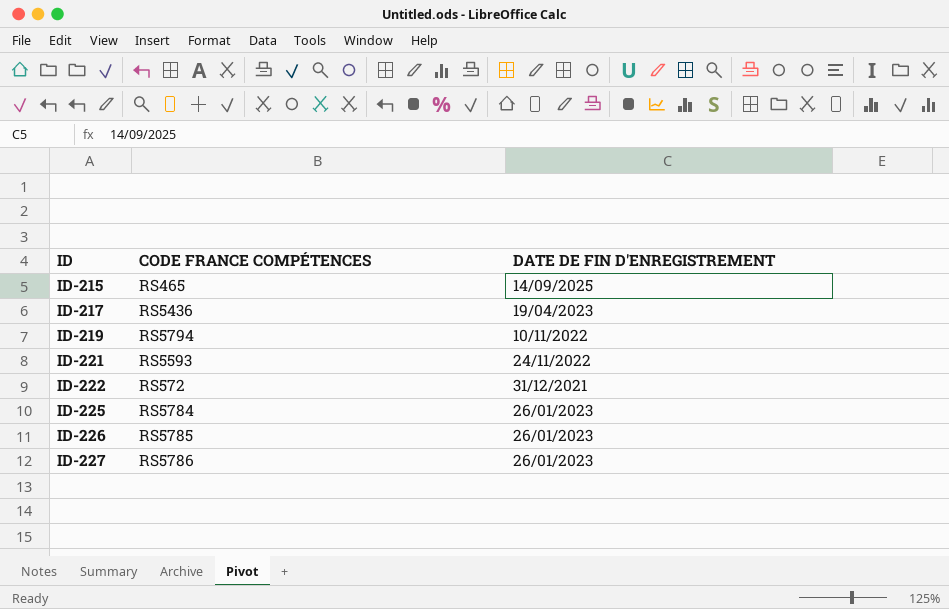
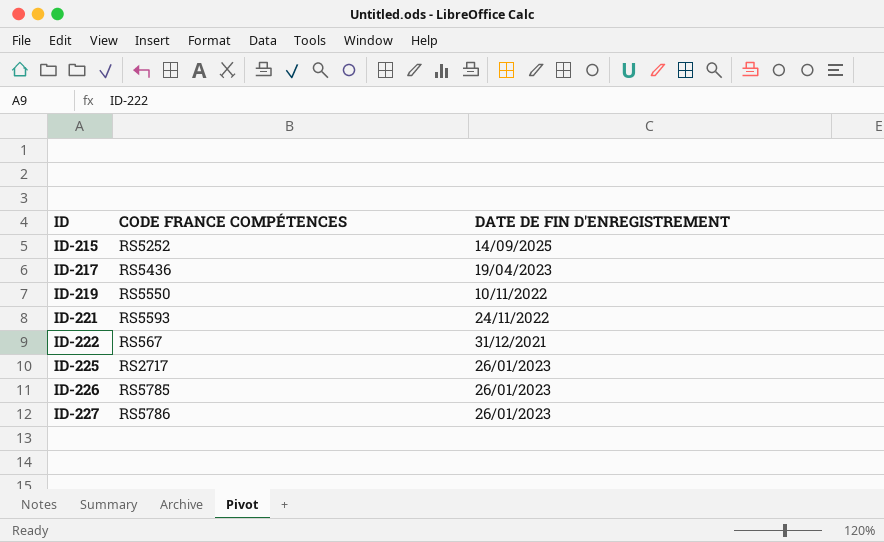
ID-215 | CODE FRANCE COMPÉTENCES: RS465 -> RS5252
ID-219 | CODE FRANCE COMPÉTENCES: RS5794 -> RS5550
ID-222 | CODE FRANCE COMPÉTENCES: RS572 -> RS567
ID-225 | CODE FRANCE COMPÉTENCES: RS5784 -> RS2717

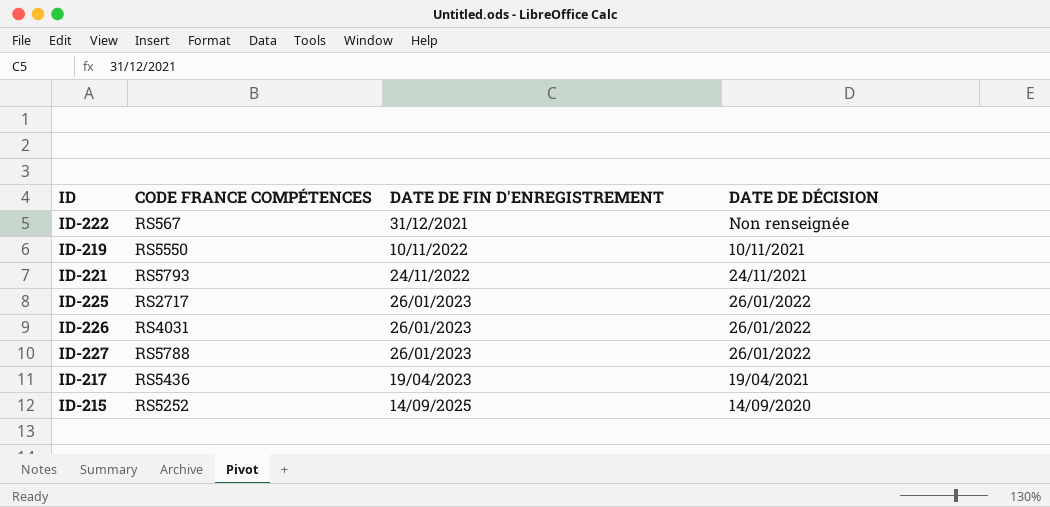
row order: ID ascending -> DATE DE FIN D'ENREGISTREMENT ascending
column DATE DE DÉCISION | position: none -> 4
ID-221 | CODE FRANCE COMPÉTENCES: RS5593 -> RS5793
ID-226 | CODE FRANCE COMPÉTENCES: RS5785 -> RS4031
ID-227 | CODE FRANCE COMPÉTENCES: RS5786 -> RS5788

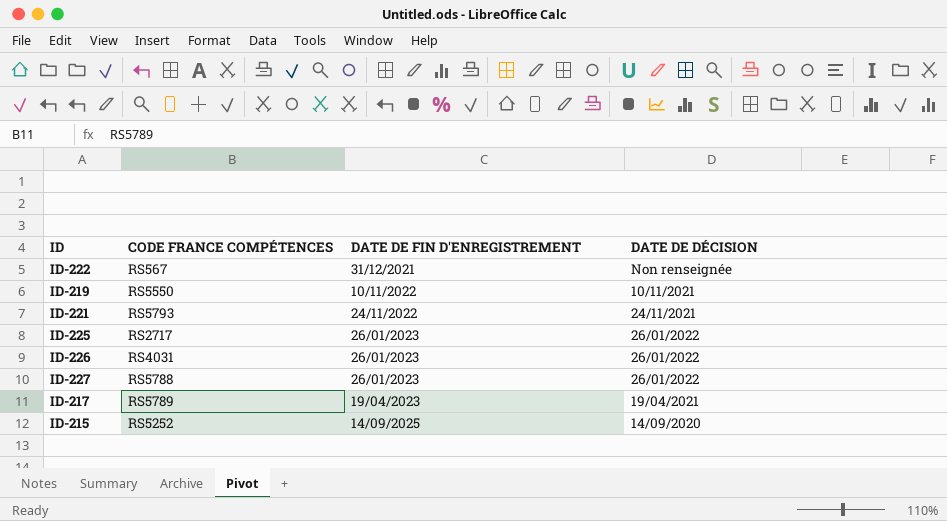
ID-217 | CODE FRANCE COMPÉTENCES: RS5436 -> RS5789

